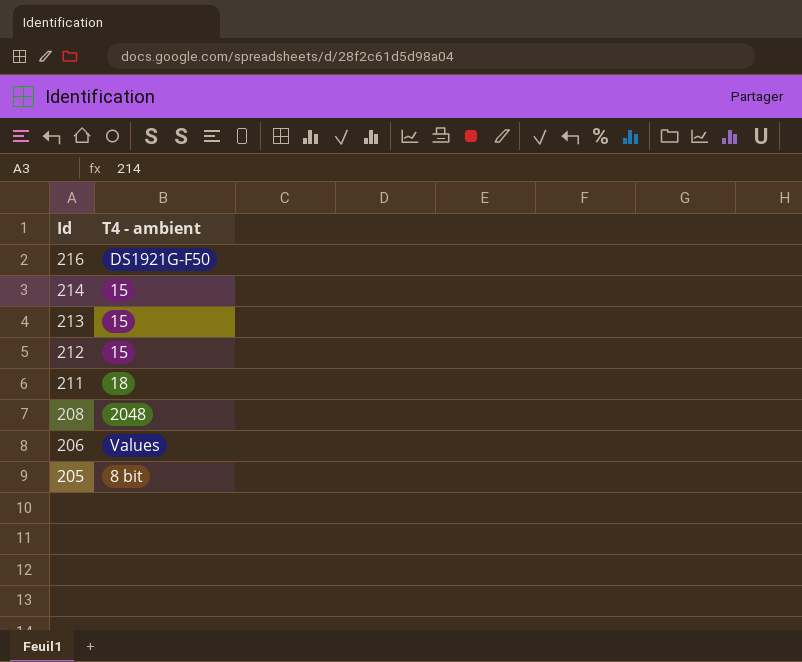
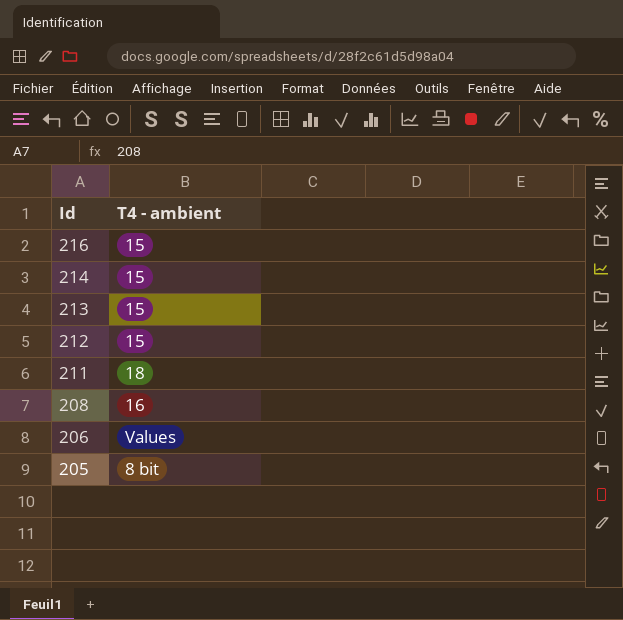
216 | T4 - ambient: DS1921G-F50 -> 15
208 | T4 - ambient: 2048 -> 16

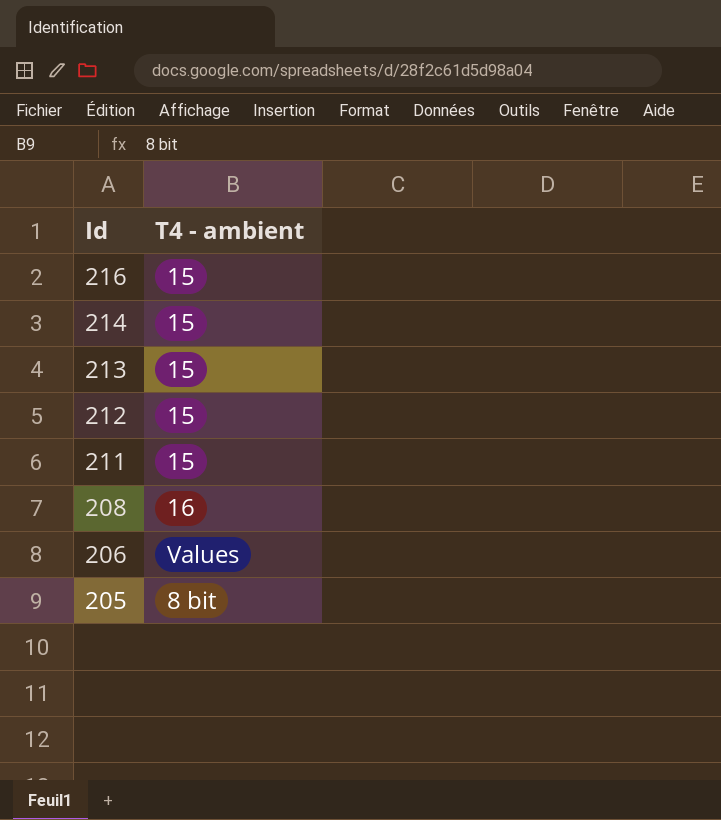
211 | T4 - ambient: 18 -> 15

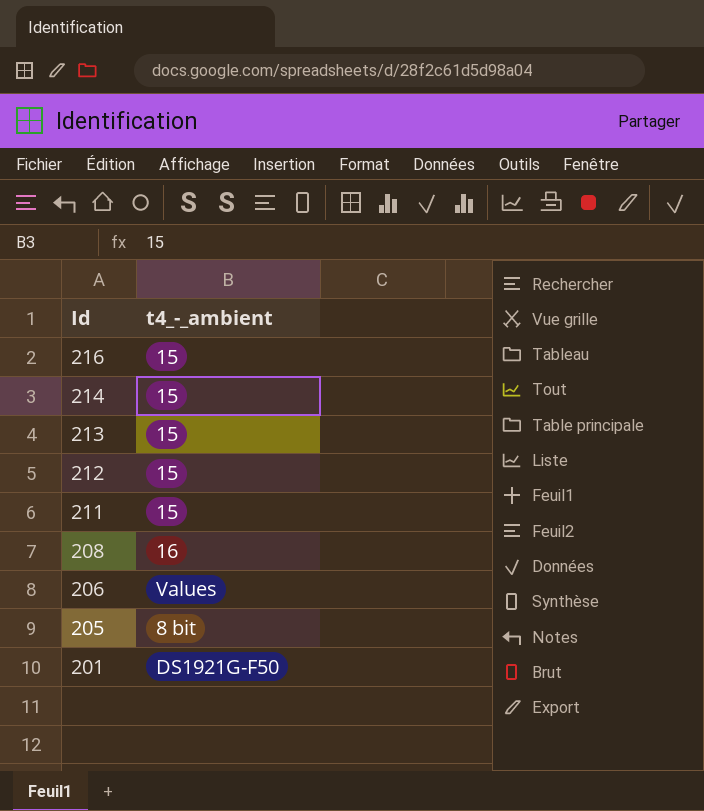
column name: T4 - ambient -> t4_-_ambient
row 201: none -> DS1921G-F50

